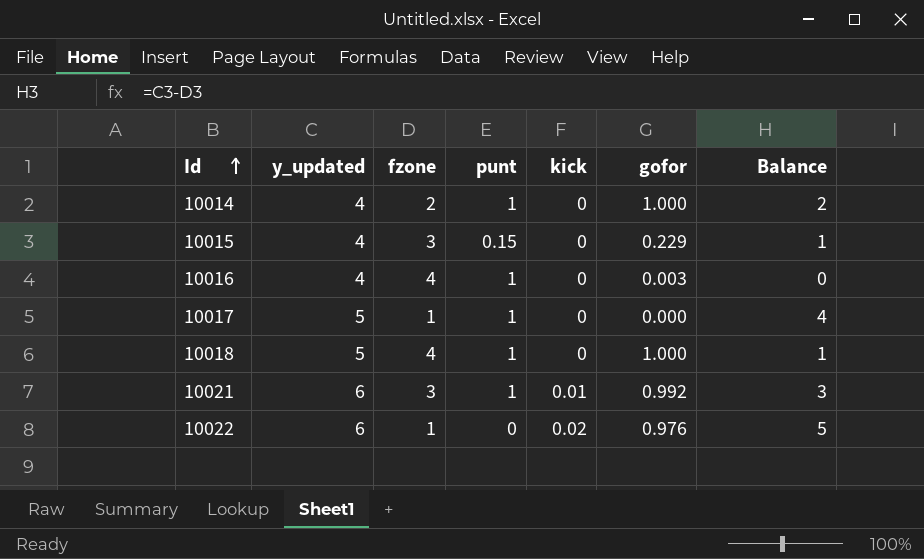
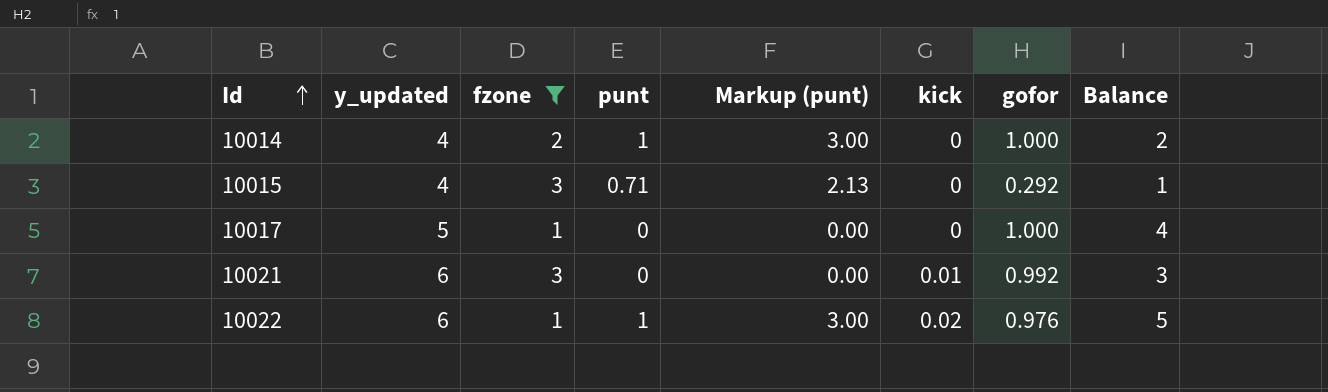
filter: none -> fzone != 4
column Markup (punt) | formula: none -> [punt] * 3
10015 | punt: 0.15 -> 0.71
10015 | gofor: 0.229 -> 0.292
10017 | punt: 1 -> 0
10017 | gofor: 0.000 -> 1.000
10021 | punt: 1 -> 0
10022 | punt: 0 -> 1

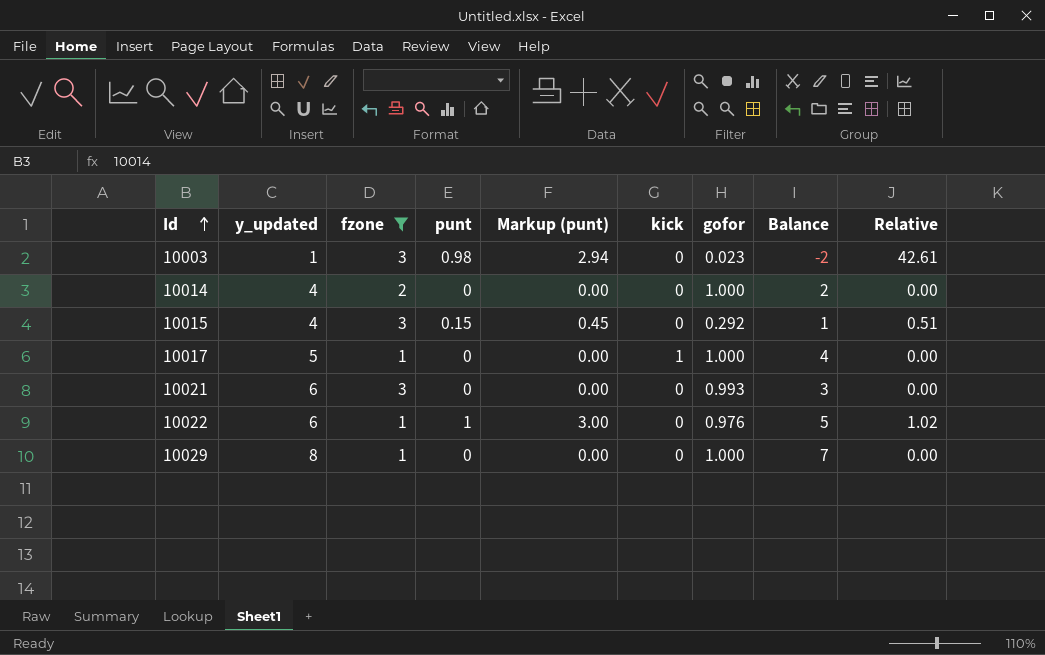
column Relative | formula: none -> [punt] / [gofor]
row 10003: none -> 1 | 3 | 0.98 | 2.94 | 0 | 0.023 | -2 | 42.61
10014 | punt: 1 -> 0
10014 | Markup (punt): 3.00 -> 0.00
10015 | punt: 0.71 -> 0.15
10015 | Markup (punt): 2.13 -> 0.45
10017 | kick: 0 -> 1
10021 | kick: 0.01 -> 0
10021 | gofor: 0.992 -> 0.993
10022 | kick: 0.02 -> 0
row 10029: none -> 8 | 1 | 0 | 0.00 | 0 | 1.000 | 7 | 0.00

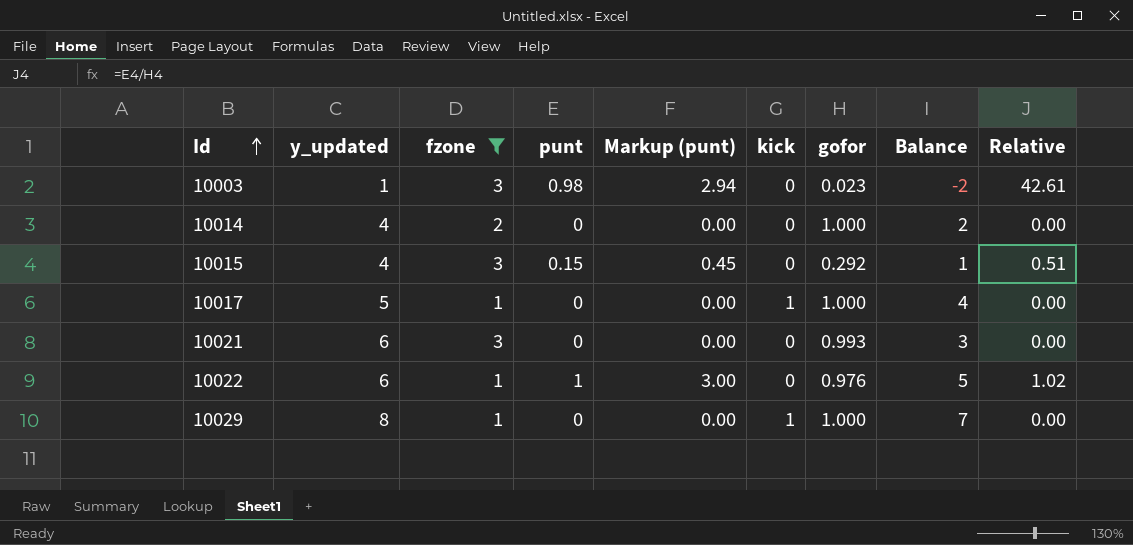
10029 | kick: 0 -> 1

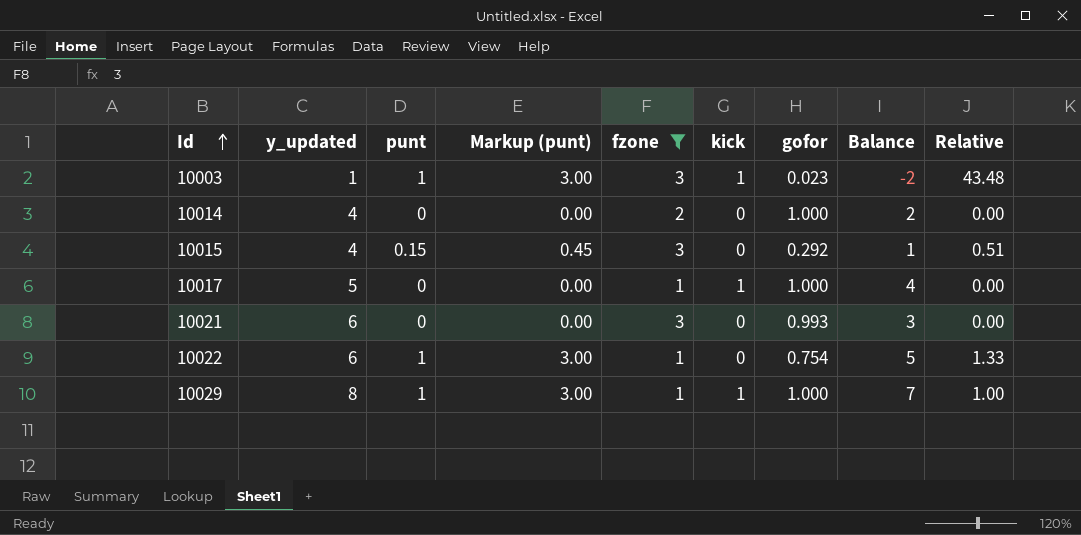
column fzone | position: 3 -> 5
10003 | punt: 0.98 -> 1
10003 | Markup (punt): 2.94 -> 3.00
10003 | kick: 0 -> 1
10003 | Relative: 42.61 -> 43.48
10022 | gofor: 0.976 -> 0.754
10022 | Relative: 1.02 -> 1.33
10029 | punt: 0 -> 1
10029 | Markup (punt): 0.00 -> 3.00
10029 | Relative: 0.00 -> 1.00

